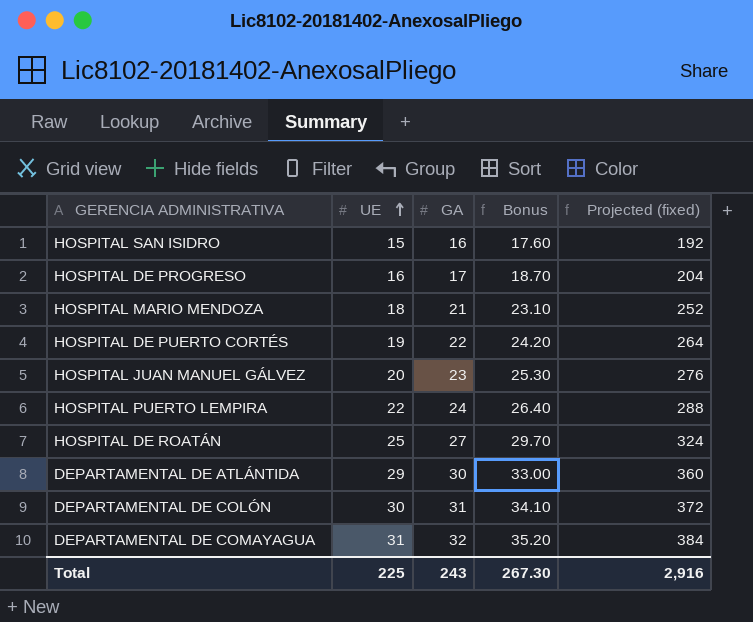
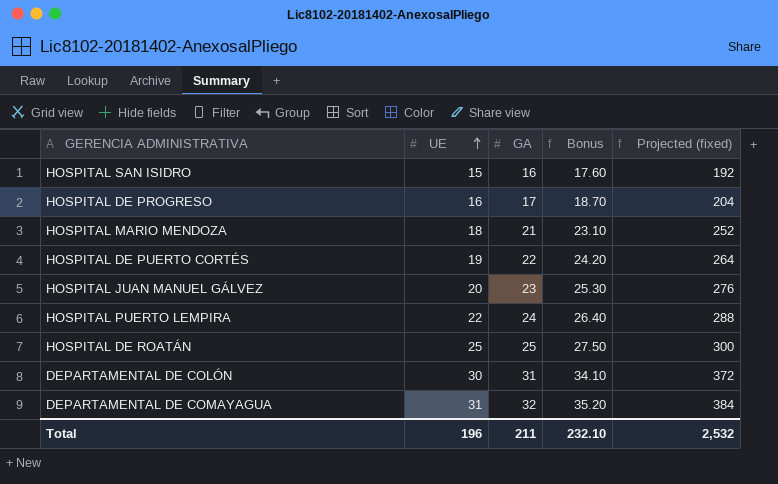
row DEPARTAMENTAL DE ATLÁNTIDA: 29 | 30 | 33.00 | 360 -> none
HOSPITAL DE ROATÁN | GA: 27 -> 25
HOSPITAL DE ROATÁN | Bonus: 29.70 -> 27.50
HOSPITAL DE ROATÁN | Projected (fixed): 324 -> 300
Total | UE: 225 -> 196
Total | GA: 243 -> 211
Total | Bonus: 267.30 -> 232.10
Total | Projected (fixed): 2,916 -> 2,532

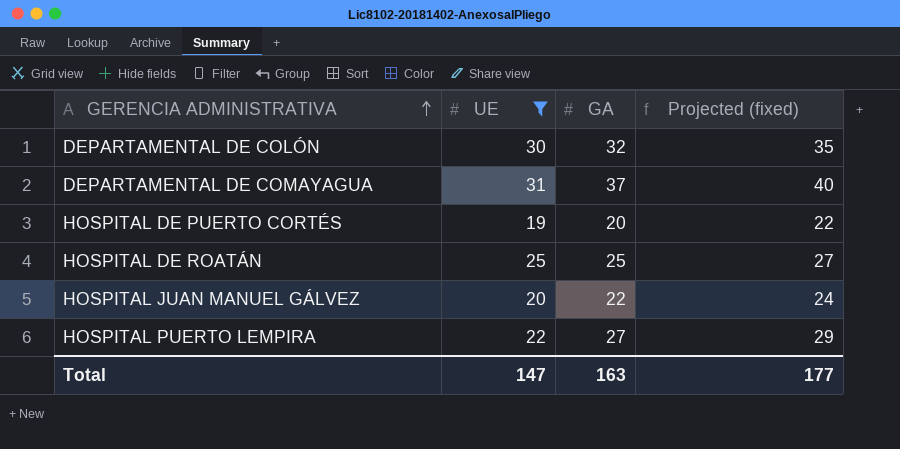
filter: none -> UE >= 19
row order: UE ascending -> GERENCIA ADMINISTRATIVA ascending
column Bonus | formula: [GA] * 1.1 -> none
column Projected (fixed) | formula: [GA] * 12 -> [GA] * 1.08
DEPARTAMENTAL DE COLÓN | GA: 31 -> 32
DEPARTAMENTAL DE COMAYAGUA | GA: 32 -> 37
HOSPITAL DE PUERTO CORTÉS | GA: 22 -> 20
HOSPITAL JUAN MANUEL GÁLVEZ | GA: 23 -> 22
HOSPITAL PUERTO LEMPIRA | GA: 24 -> 27
Total | UE: 196 -> 147
Total | GA: 211 -> 163
Total | Projected (fixed): 2,532 -> 177

